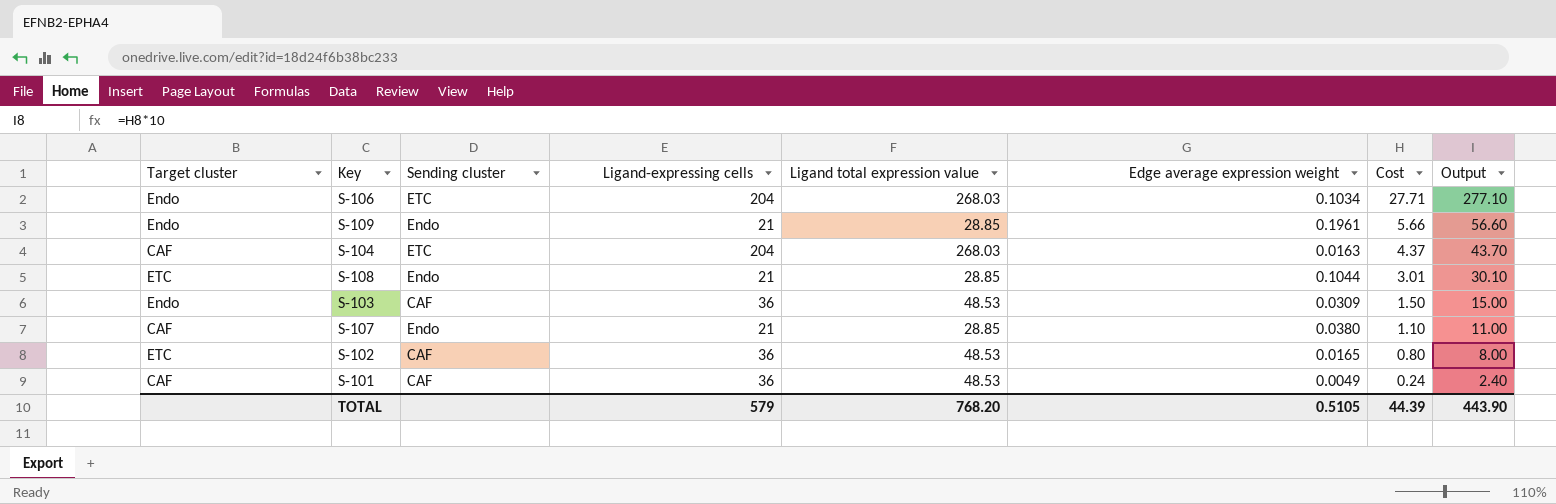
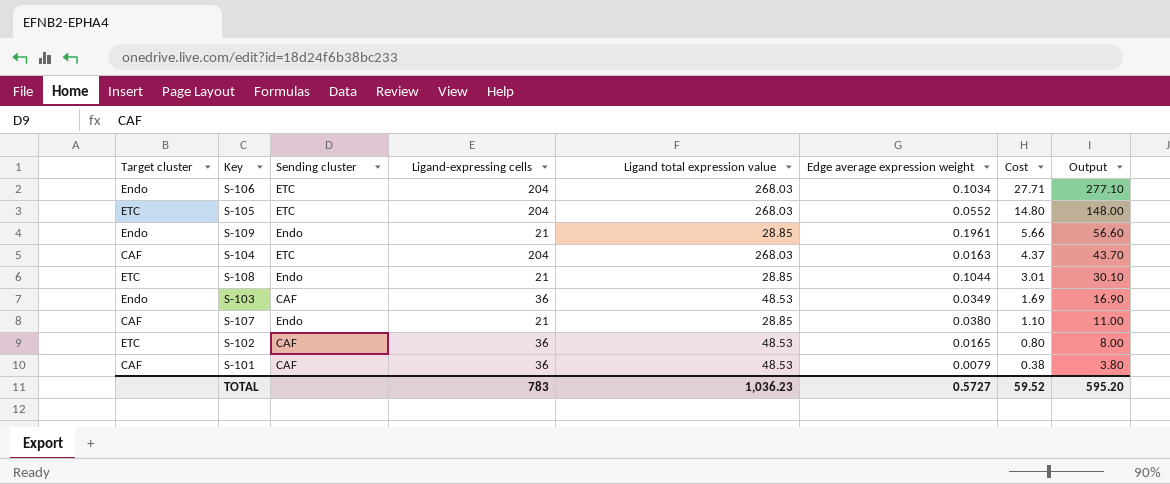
row S-105: none -> ETC | ETC | 204 | 268.03 | 0.0552 | 14.80 | 148.00
S-103 | Edge average expression weight: 0.0309 -> 0.0349
S-103 | Cost: 1.50 -> 1.69
S-103 | Output: 15.00 -> 16.90
S-101 | Edge average expression weight: 0.0049 -> 0.0079
S-101 | Cost: 0.24 -> 0.38
S-101 | Output: 2.40 -> 3.80
TOTAL | Ligand-expressing cells: 579 -> 783
TOTAL | Ligand total expression value: 768.20 -> 1,036.23
TOTAL | Edge average expression weight: 0.5105 -> 0.5727
TOTAL | Cost: 44.39 -> 59.52
TOTAL | Output: 443.90 -> 595.20

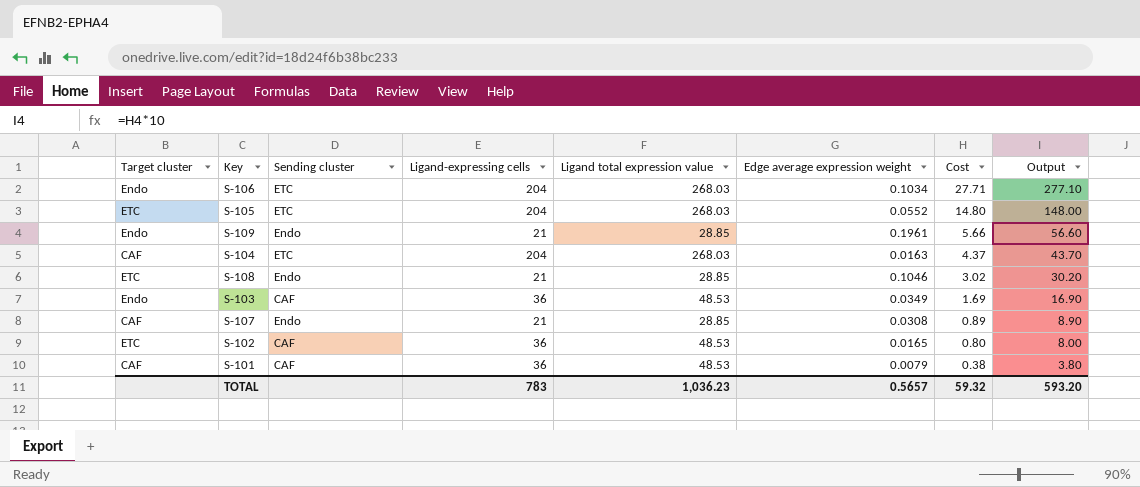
S-108 | Edge average expression weight: 0.1044 -> 0.1046
S-108 | Cost: 3.01 -> 3.02
S-108 | Output: 30.10 -> 30.20
S-107 | Edge average expression weight: 0.0380 -> 0.0308
S-107 | Cost: 1.10 -> 0.89
S-107 | Output: 11.00 -> 8.90
TOTAL | Edge average expression weight: 0.5727 -> 0.5657
TOTAL | Cost: 59.52 -> 59.32
TOTAL | Output: 595.20 -> 593.20

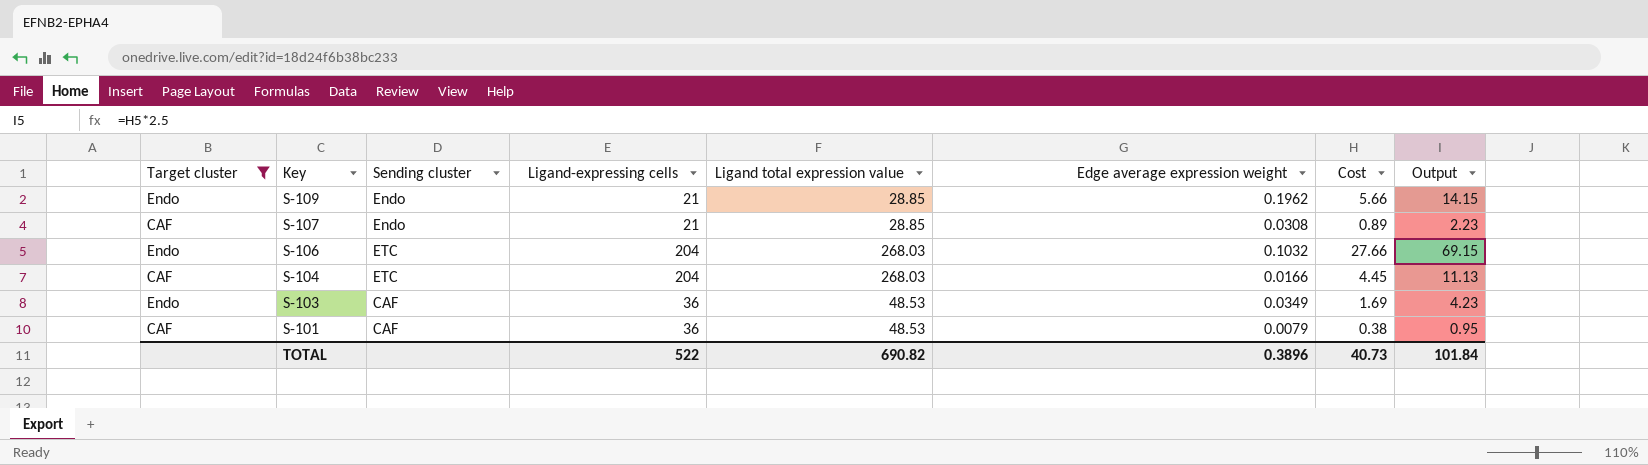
filter: none -> Target cluster != ETC
row order: Cost descending -> Key descending
column Output | formula: [Cost] * 10 -> [Cost] * 2.5
S-109 | Edge average expression weight: 0.1961 -> 0.1962
S-106 | Edge average expression weight: 0.1034 -> 0.1032
S-106 | Cost: 27.71 -> 27.66
S-104 | Edge average expression weight: 0.0163 -> 0.0166
S-104 | Cost: 4.37 -> 4.45
TOTAL | Ligand-expressing cells: 783 -> 522
TOTAL | Ligand total expression value: 1,036.23 -> 690.82
TOTAL | Edge average expression weight: 0.5657 -> 0.3896
TOTAL | Cost: 59.32 -> 40.73
TOTAL | Output: 593.20 -> 101.84

